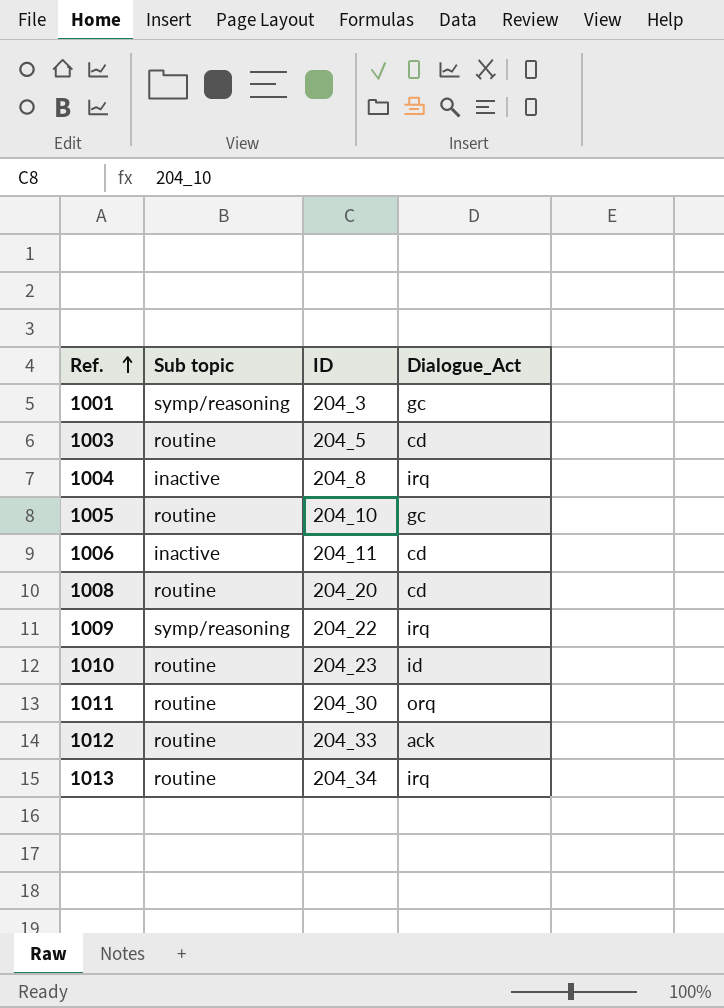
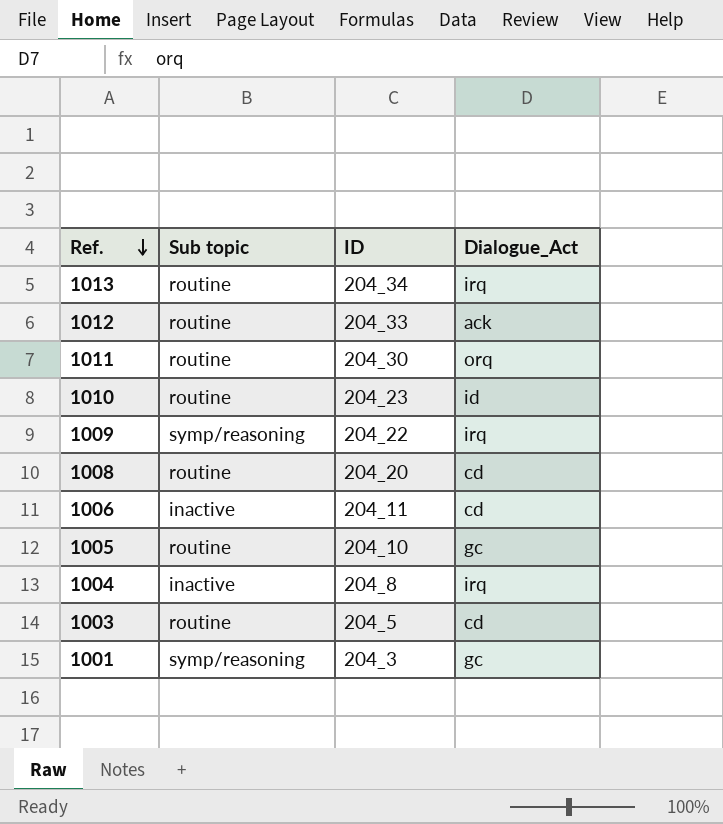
row order: Ref. ascending -> Ref. descending

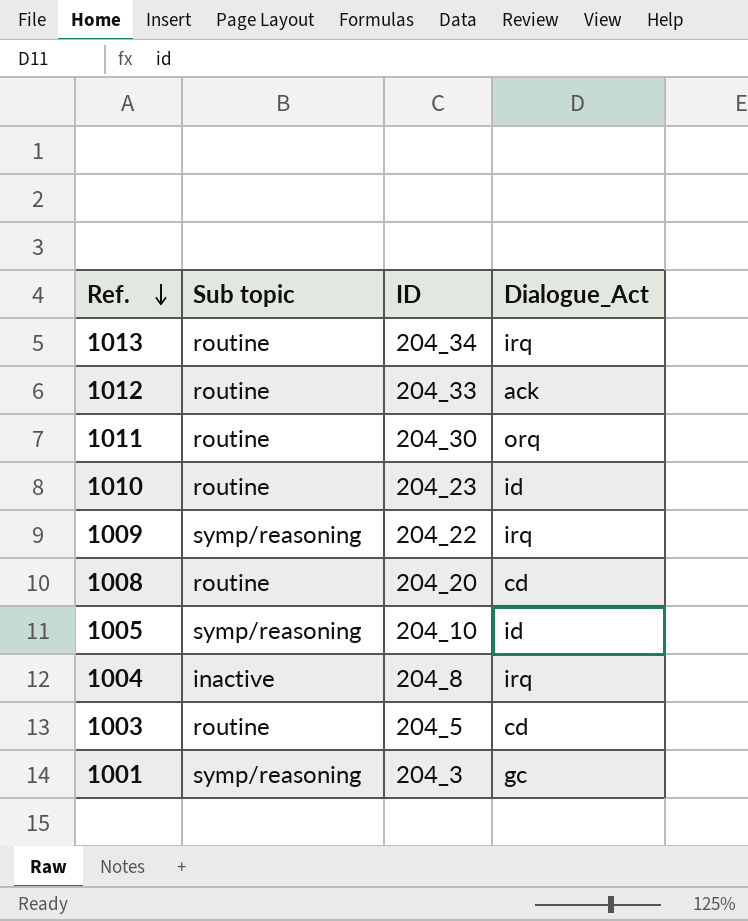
row 1006: inactive | 204_11 | cd -> none
1005 | Sub topic: routine -> symp/reasoning
1005 | Dialogue_Act: gc -> id

